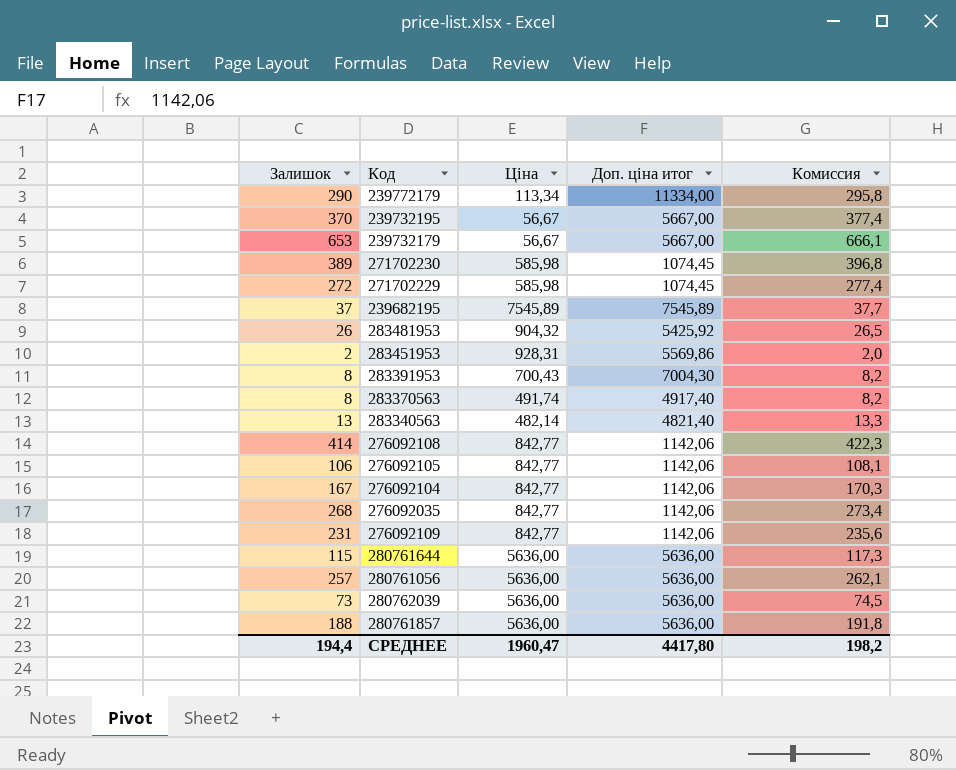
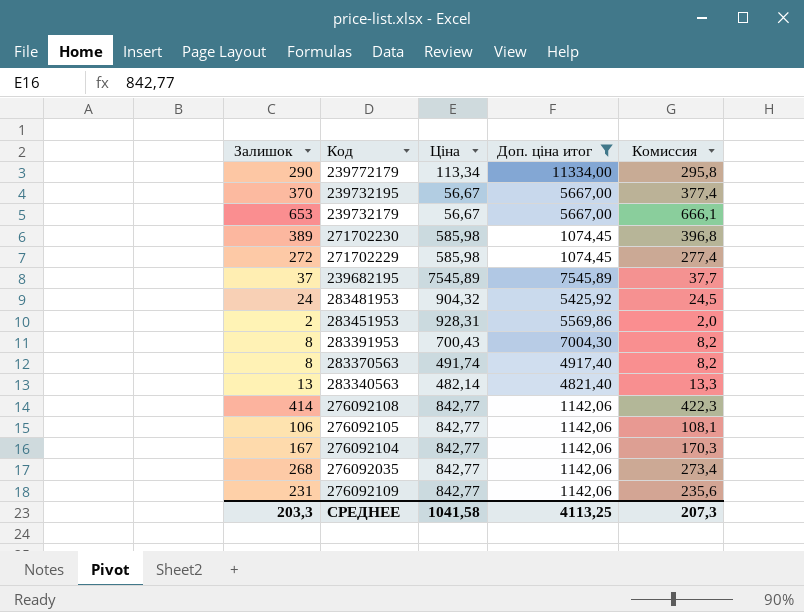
filter: none -> Доп. ціна итог != 5636,00
283481953 | Залишок: 26 -> 24
283481953 | Комиссия: 26,5 -> 24,5
СРЕДНЕЕ | Залишок: 194,4 -> 203,3
СРЕДНЕЕ | Ціна: 1960,47 -> 1041,58
СРЕДНЕЕ | Доп. ціна итог: 4417,80 -> 4113,25
СРЕДНЕЕ | Комиссия: 198,2 -> 207,3

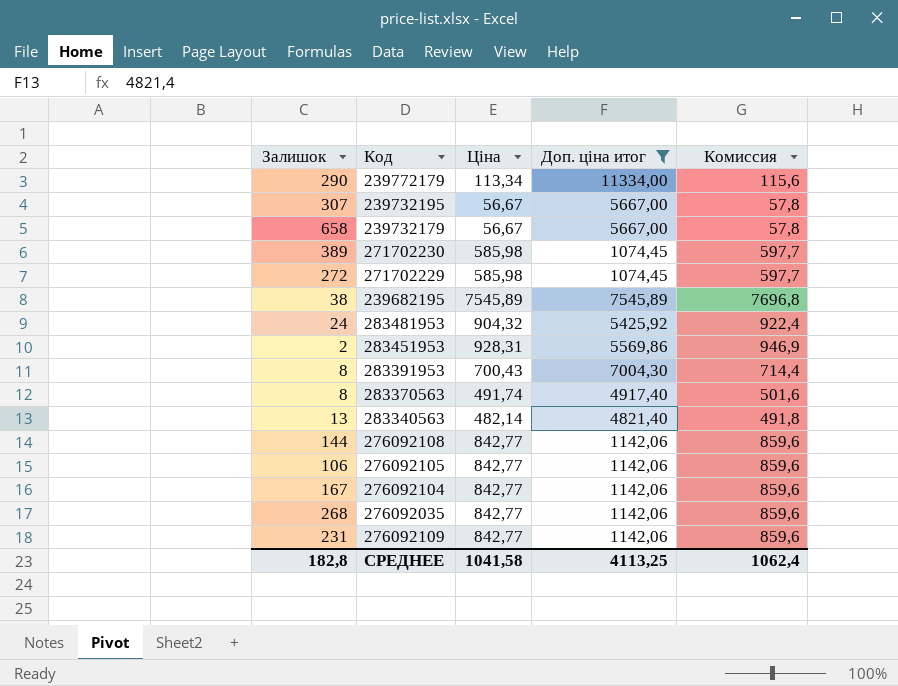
column Комиссия | formula: [Залишок] * 1,02 -> [Ціна] * 1,02
239732195 | Залишок: 370 -> 307
239732179 | Залишок: 653 -> 658
239682195 | Залишок: 37 -> 38
276092108 | Залишок: 414 -> 144
СРЕДНЕЕ | Залишок: 203,3 -> 182,8
СРЕДНЕЕ | Комиссия: 207,3 -> 1062,4

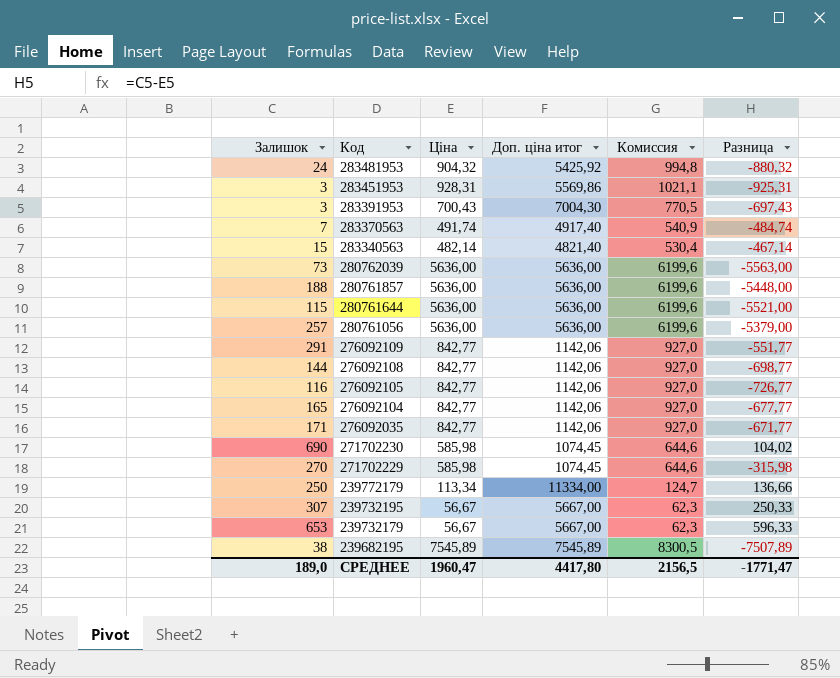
filter: Доп. ціна итог != 5636,00 -> none
row order: none -> Код descending
column Комиссия | formula: [Ціна] * 1,02 -> [Ціна] * 1,1
column Разница | formula: none -> [Залишок] - [Ціна]
283451953 | Залишок: 2 -> 3
283391953 | Залишок: 8 -> 3
283370563 | Залишок: 8 -> 7
283340563 | Залишок: 13 -> 15
276092109 | Залишок: 231 -> 291
276092105 | Залишок: 106 -> 116
276092104 | Залишок: 167 -> 165
276092035 | Залишок: 268 -> 171
271702230 | Залишок: 389 -> 690
271702229 | Залишок: 272 -> 270
239772179 | Залишок: 290 -> 250
239732179 | Залишок: 658 -> 653
СРЕДНЕЕ | Залишок: 182,8 -> 189,0
СРЕДНЕЕ | Ціна: 1041,58 -> 1960,47
СРЕДНЕЕ | Доп. ціна итог: 4113,25 -> 4417,80
СРЕДНЕЕ | Комиссия: 1062,4 -> 2156,5

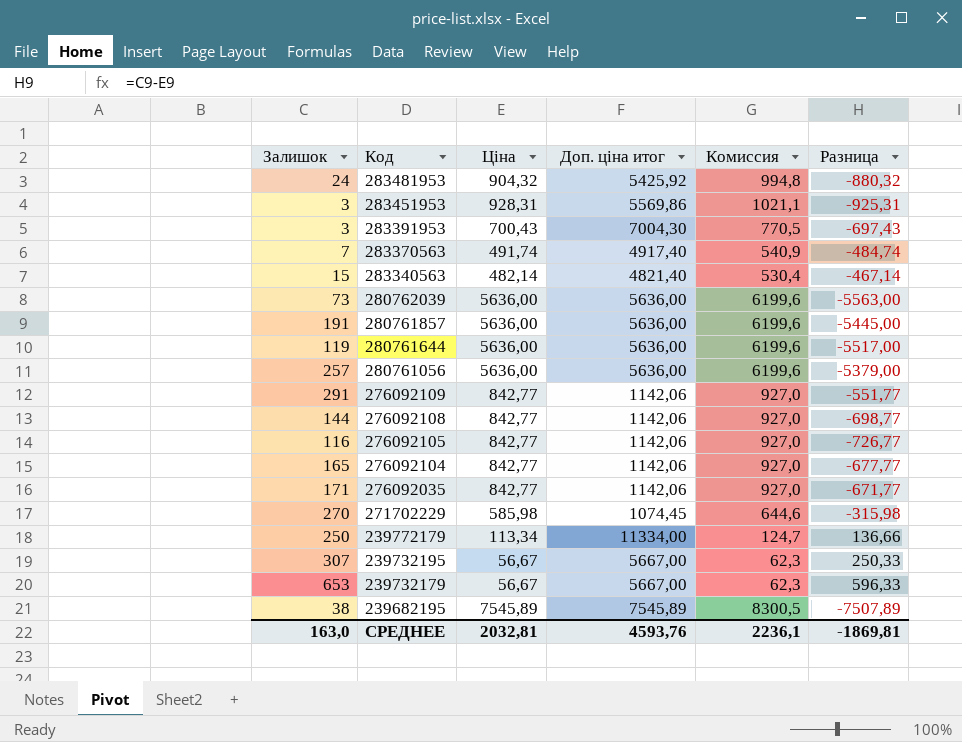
row 271702230: 690 | 585,98 | 1074,45 | 644,6 | 104,02 -> none
280761857 | Залишок: 188 -> 191
280761857 | Разница: -5448,00 -> -5445,00
280761644 | Залишок: 115 -> 119
280761644 | Разница: -5521,00 -> -5517,00
СРЕДНЕЕ | Залишок: 189,0 -> 163,0
СРЕДНЕЕ | Ціна: 1960,47 -> 2032,81
СРЕДНЕЕ | Доп. ціна итог: 4417,80 -> 4593,76
СРЕДНЕЕ | Комиссия: 2156,5 -> 2236,1
СРЕДНЕЕ | Разница: -1771,47 -> -1869,81

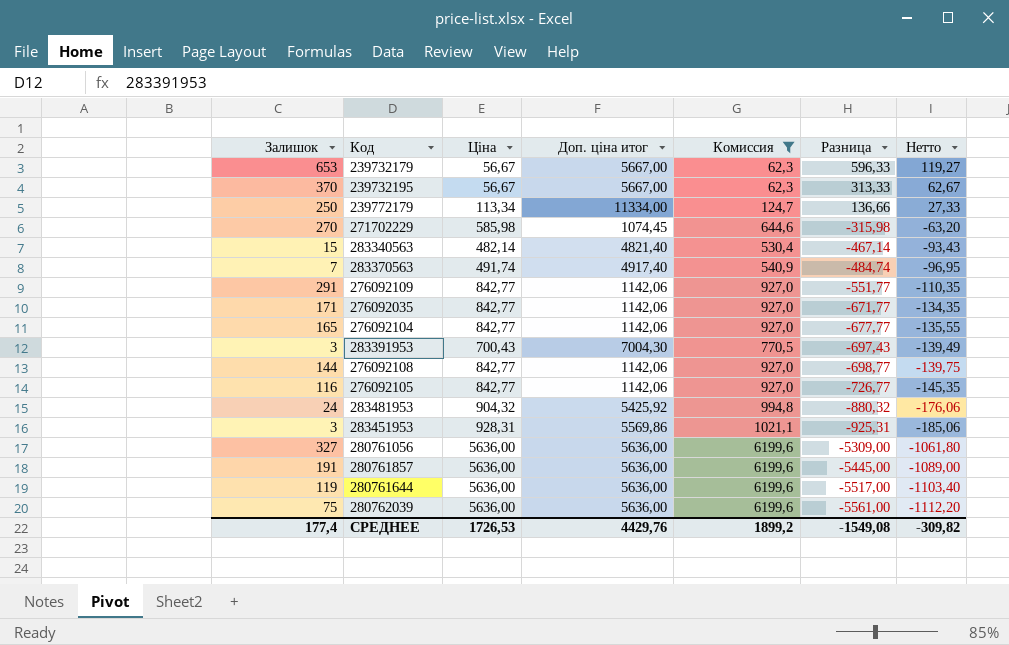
filter: none -> Комиссия != 8300,5
row order: Код descending -> Разница descending
column Нетто | formula: none -> [Разница] * 0,2
239732195 | Залишок: 307 -> 370
239732195 | Разница: 250,33 -> 313,33
280761056 | Залишок: 257 -> 327
280761056 | Разница: -5379,00 -> -5309,00
280762039 | Залишок: 73 -> 75
280762039 | Разница: -5563,00 -> -5561,00
СРЕДНЕЕ | Залишок: 163,0 -> 177,4
СРЕДНЕЕ | Ціна: 2032,81 -> 1726,53
СРЕДНЕЕ | Доп. ціна итог: 4593,76 -> 4429,76
СРЕДНЕЕ | Комиссия: 2236,1 -> 1899,2
СРЕДНЕЕ | Разница: -1869,81 -> -1549,08

